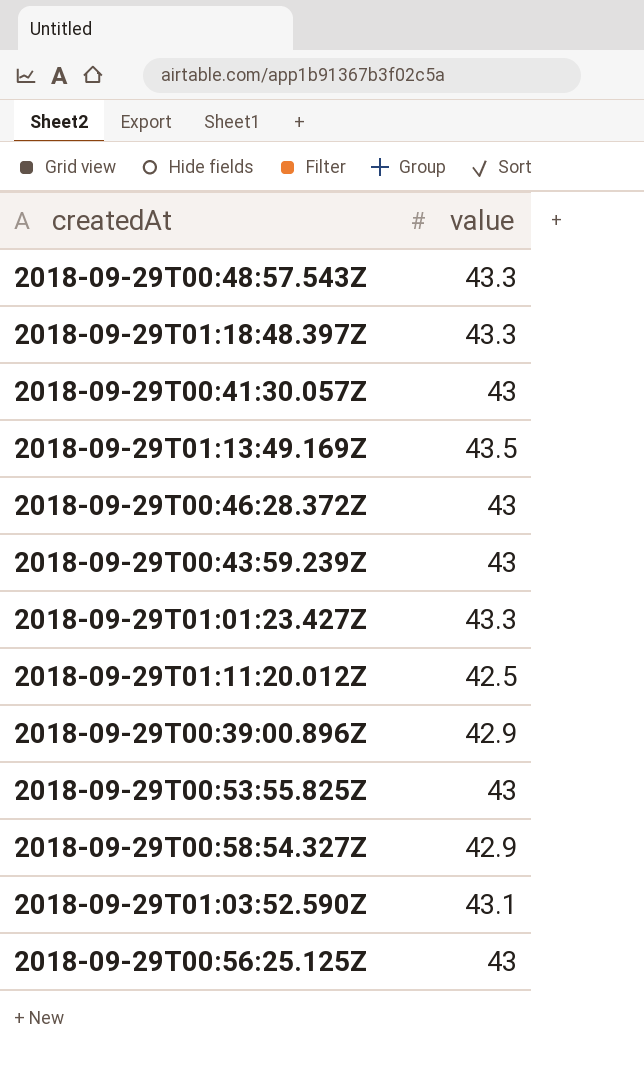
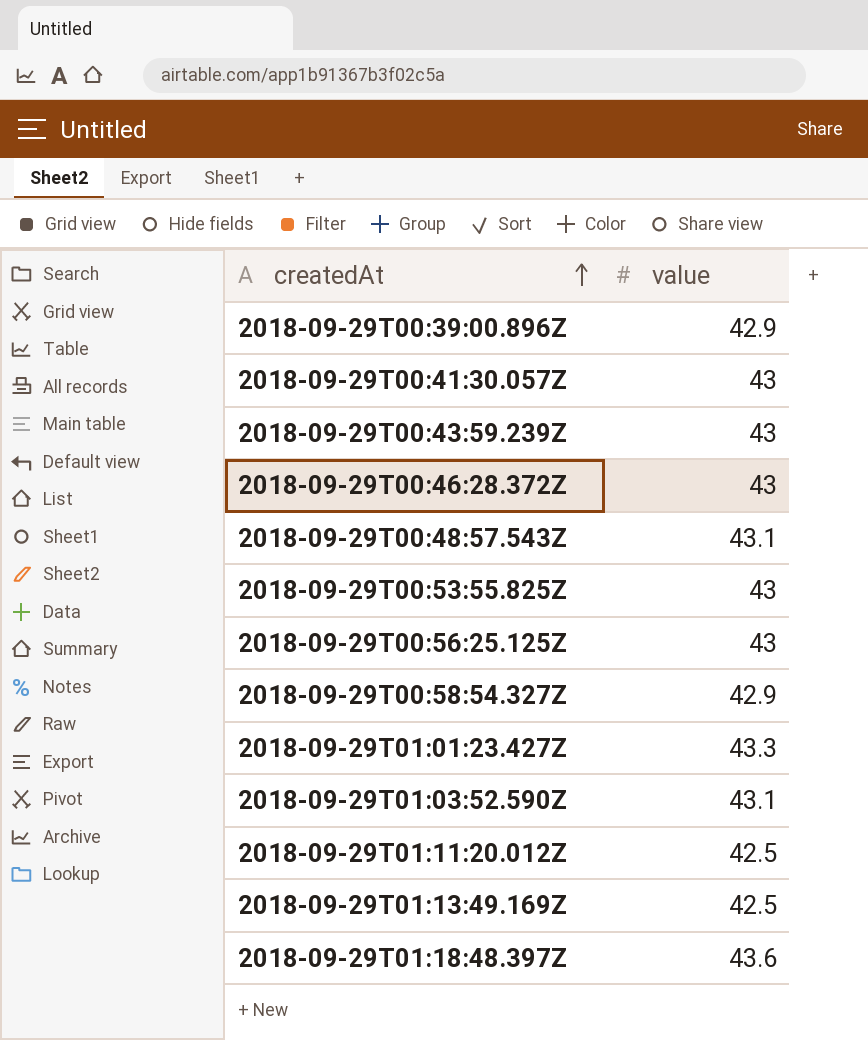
row order: none -> createdAt ascending
2018-09-29T00:48:57.543Z | value: 43.3 -> 43.1
2018-09-29T01:13:49.169Z | value: 43.5 -> 42.5
2018-09-29T01:18:48.397Z | value: 43.3 -> 43.6

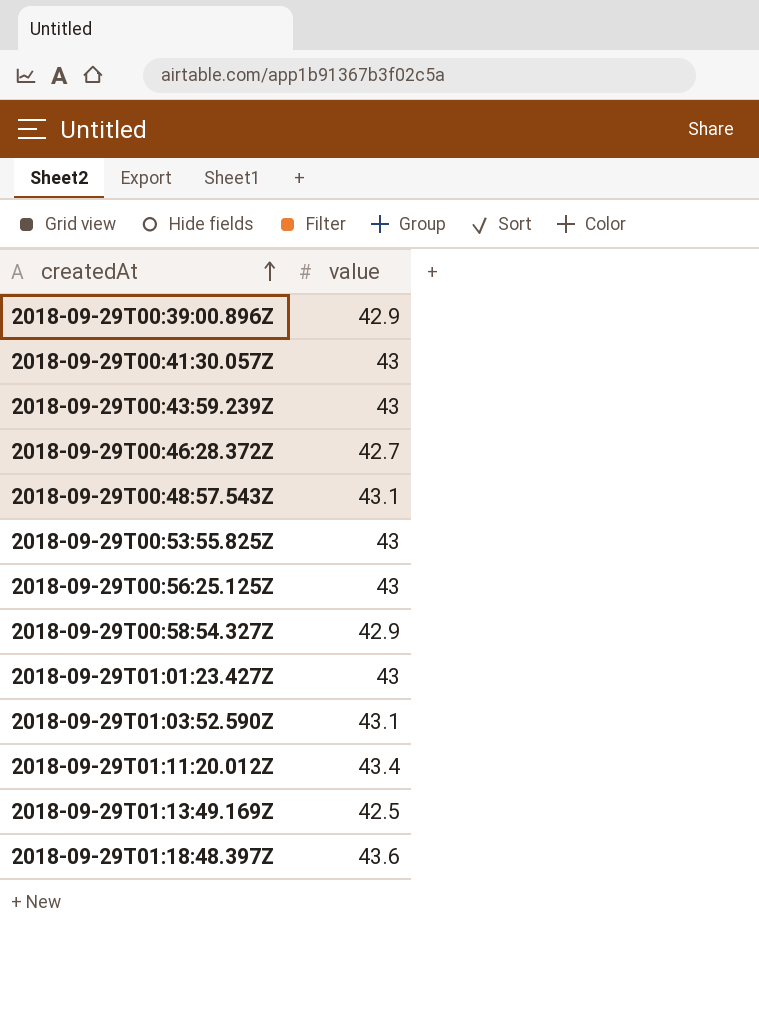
2018-09-29T00:46:28.372Z | value: 43 -> 42.7
2018-09-29T01:01:23.427Z | value: 43.3 -> 43
2018-09-29T01:11:20.012Z | value: 42.5 -> 43.4

